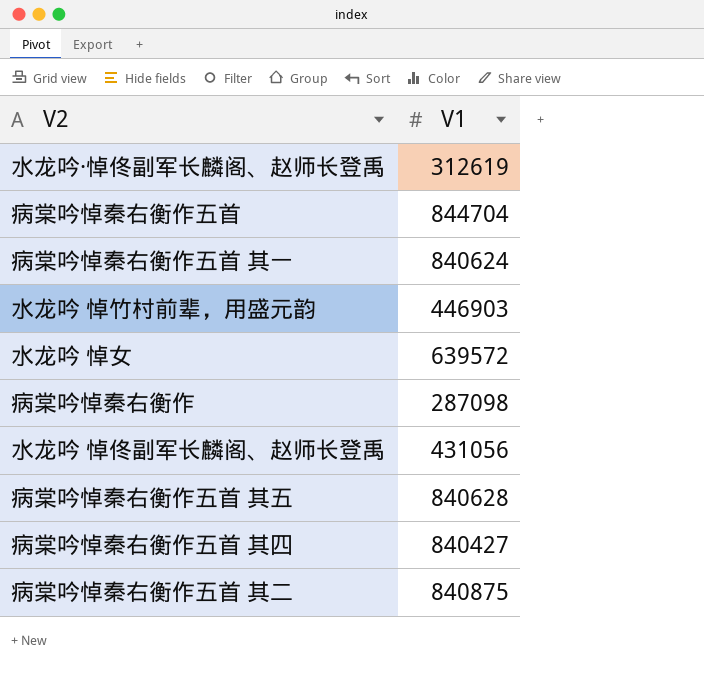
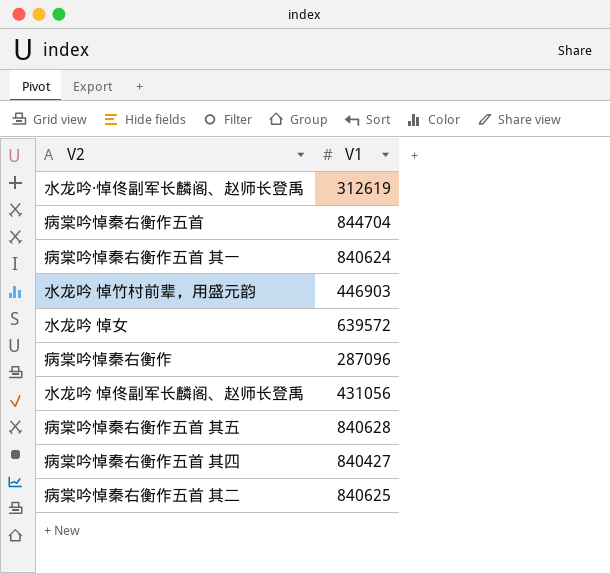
病棠吟悼秦右衡作 | V1: 287098 -> 287096
病棠吟悼秦右衡作五首 其二 | V1: 840875 -> 840625

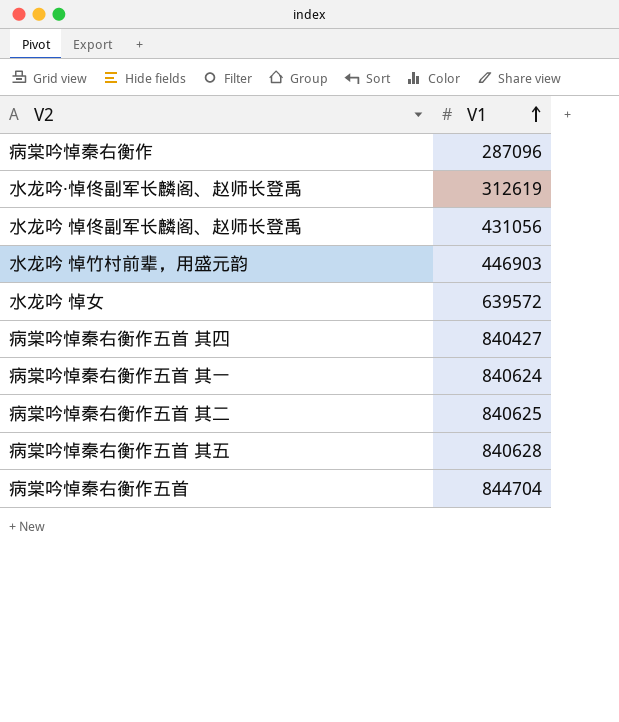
row order: none -> V1 ascending

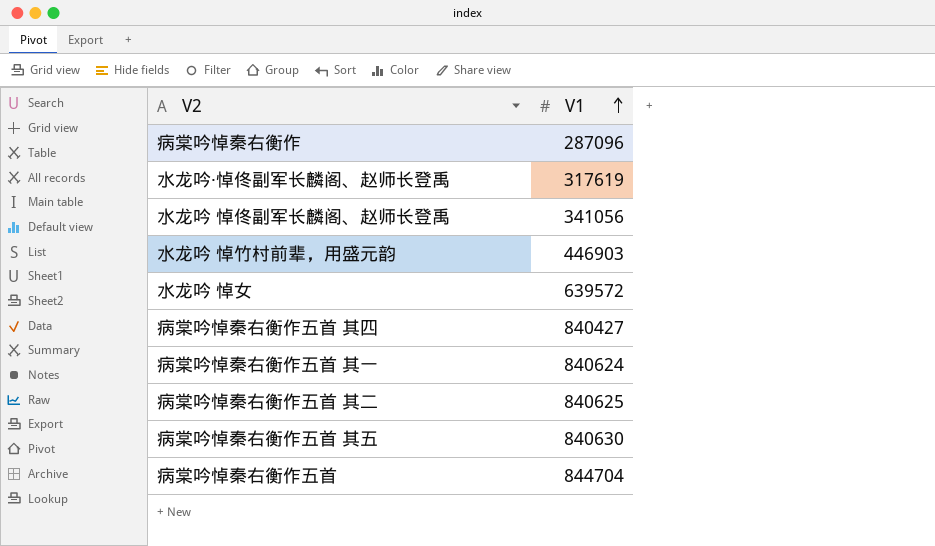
水龙吟·悼佟副军长麟阁、赵师长登禹 | V1: 312619 -> 317619
水龙吟 悼佟副军长麟阁、赵师长登禹 | V1: 431056 -> 341056
病棠吟悼秦右衡作五首 其五 | V1: 840628 -> 840630

